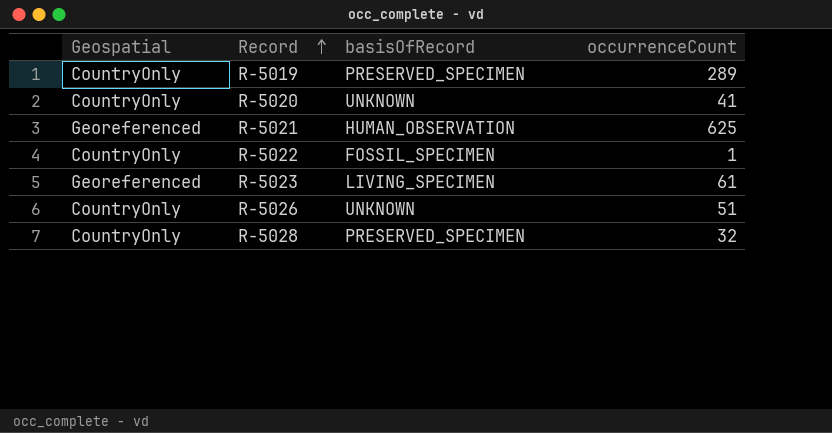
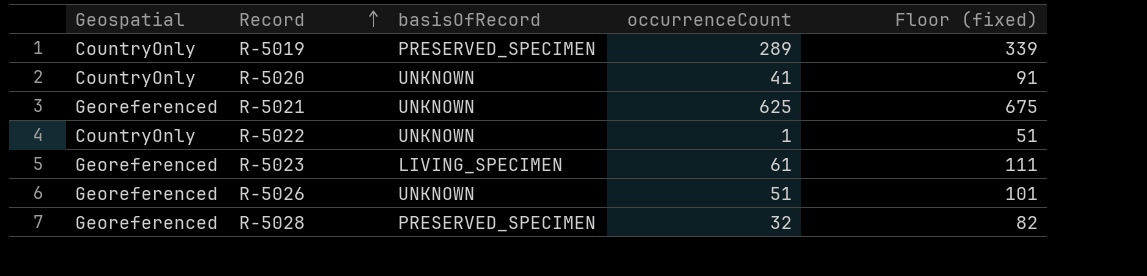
column Floor (fixed) | formula: none -> [occurrenceCount] + 50
R-5021 | basisOfRecord: HUMAN_OBSERVATION -> UNKNOWN
R-5022 | basisOfRecord: FOSSIL_SPECIMEN -> UNKNOWN
R-5026 | Geospatial: CountryOnly -> Georeferenced
R-5028 | Geospatial: CountryOnly -> Georeferenced

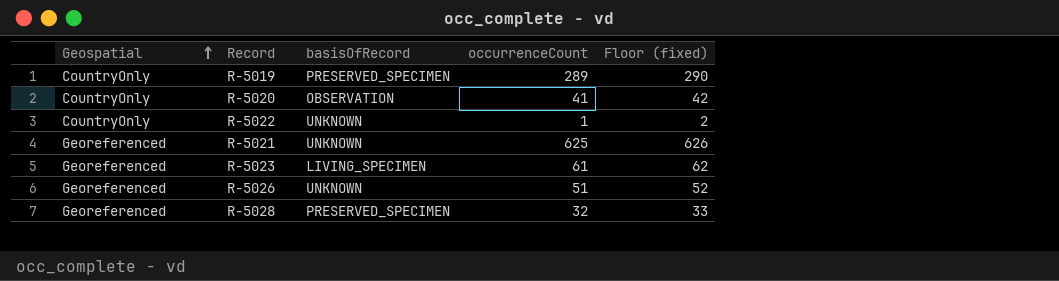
row order: Record ascending -> Geospatial ascending
column Floor (fixed) | formula: [occurrenceCount] + 50 -> [occurrenceCount] + 1
R-5020 | basisOfRecord: UNKNOWN -> OBSERVATION

